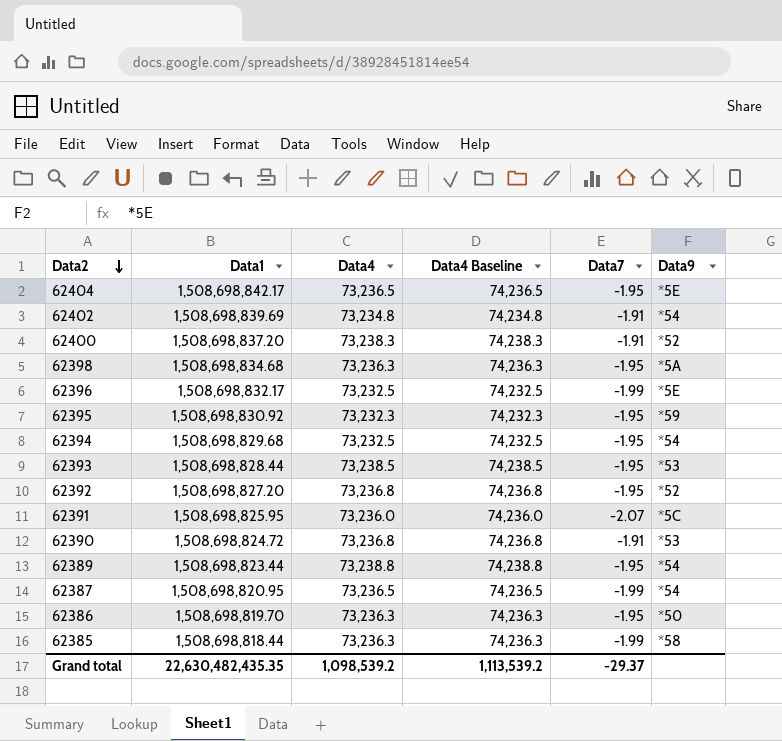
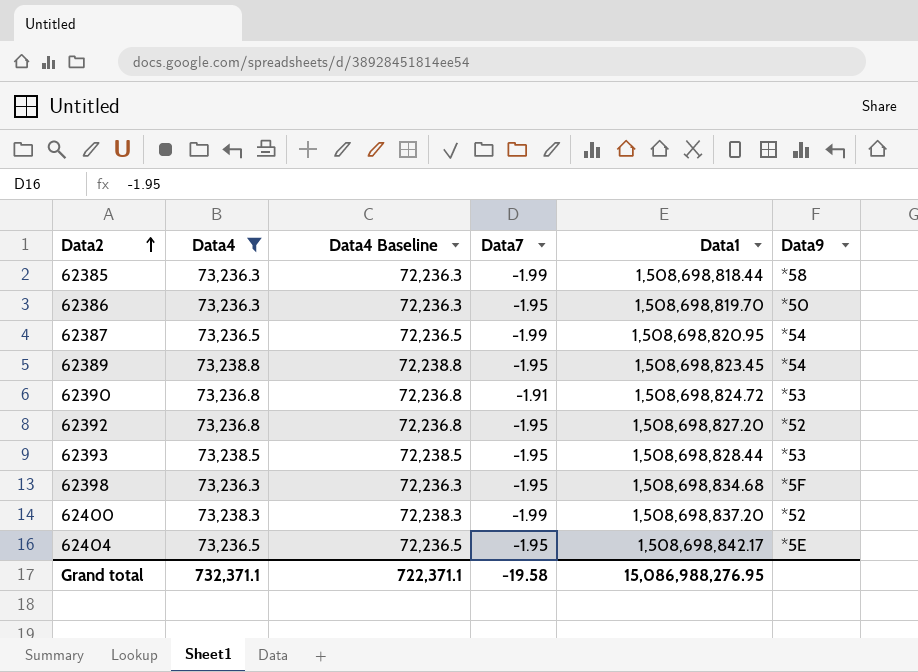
filter: none -> Data4 >= 73,236.3
row order: Data2 descending -> Data2 ascending
column Data4 Baseline | formula: [Data4] + 1000 -> [Data4] - 1000
column Data1 | position: 2 -> 5
62389 | Data1: 1,508,698,823.44 -> 1,508,698,823.45
62398 | Data9: *5A -> *5F
62400 | Data7: -1.91 -> -1.99
Grand total | Data4: 1,098,539.2 -> 732,371.1
Grand total | Data4 Baseline: 1,113,539.2 -> 722,371.1
Grand total | Data7: -29.37 -> -19.58
Grand total | Data1: 22,630,482,435.35 -> 15,086,988,276.95

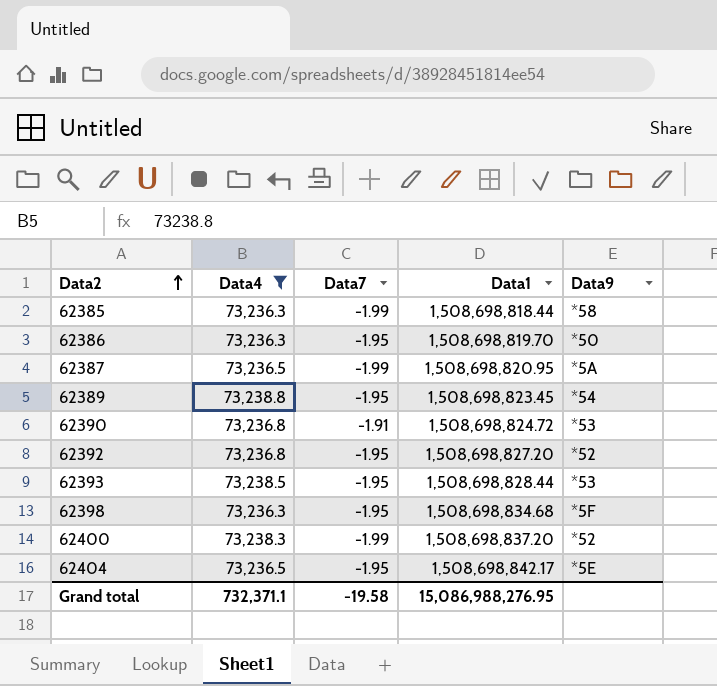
column Data4 Baseline | formula: [Data4] - 1000 -> none
62387 | Data9: *54 -> *5A

